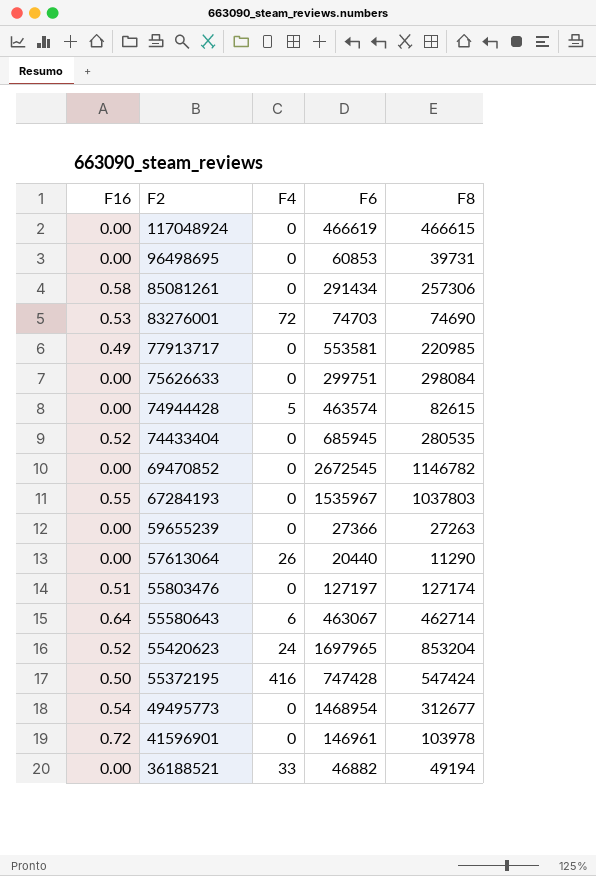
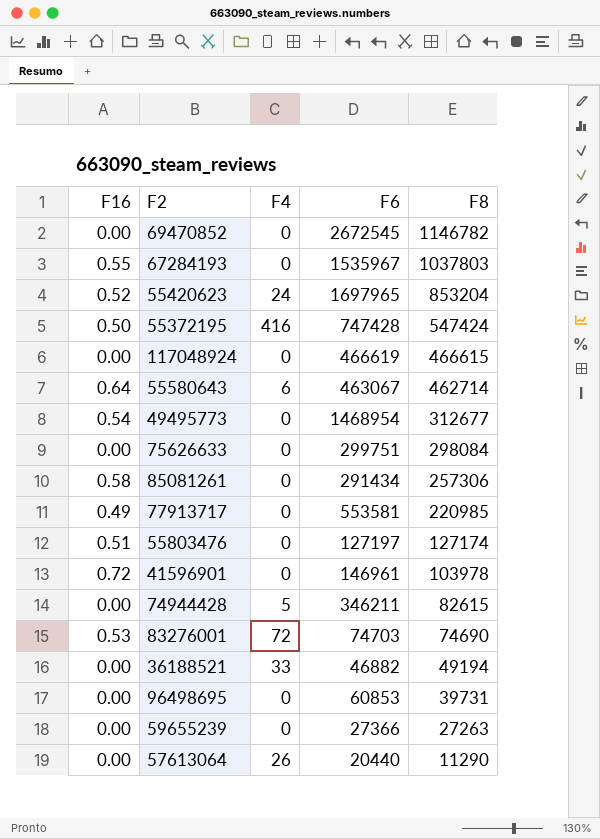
row order: F2 descending -> F8 descending
row 74433404: 0.52 | 0 | 685945 | 280535 -> none
74944428 | F6: 463574 -> 346211

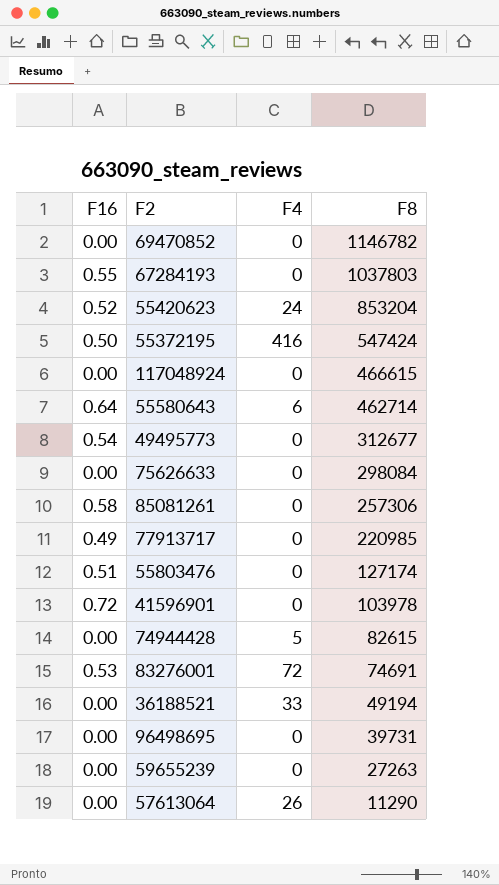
column F6 | position: 4 -> none
83276001 | F8: 74690 -> 74691

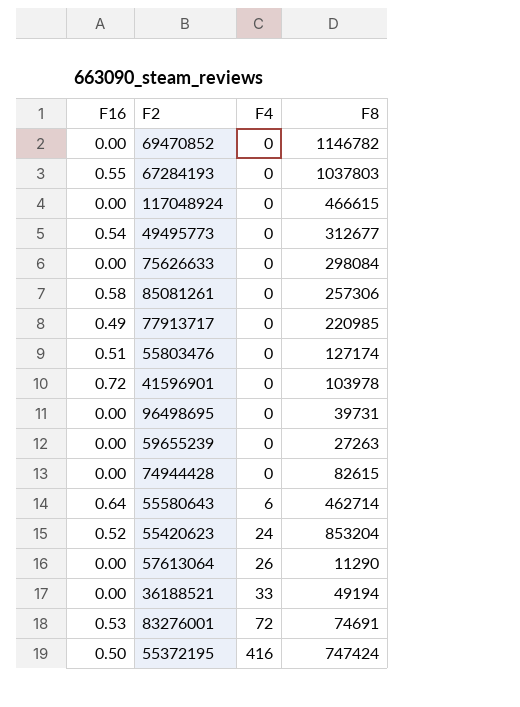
row order: F8 descending -> F4 ascending
74944428 | F4: 5 -> 0
55372195 | F8: 547424 -> 747424

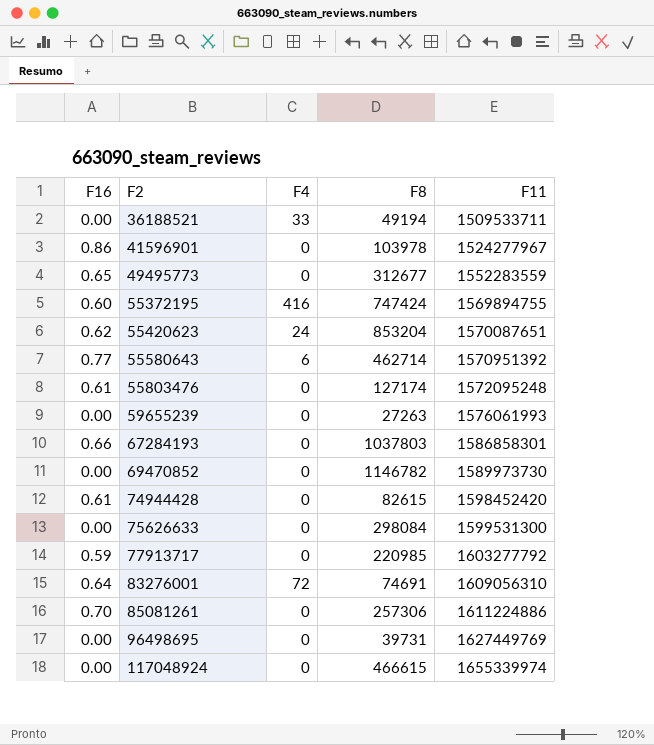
row order: F4 ascending -> F2 ascending
column F11 | position: none -> 5
row 57613064: 0.00 | 26 | 11290 -> none
41596901 | F16: 0.72 -> 0.86
49495773 | F16: 0.54 -> 0.65
55372195 | F16: 0.50 -> 0.60
55420623 | F16: 0.52 -> 0.62
55580643 | F16: 0.64 -> 0.77
55803476 | F16: 0.51 -> 0.61
67284193 | F16: 0.55 -> 0.66
74944428 | F16: 0.00 -> 0.61
77913717 | F16: 0.49 -> 0.59
83276001 | F16: 0.53 -> 0.64
85081261 | F16: 0.58 -> 0.70

